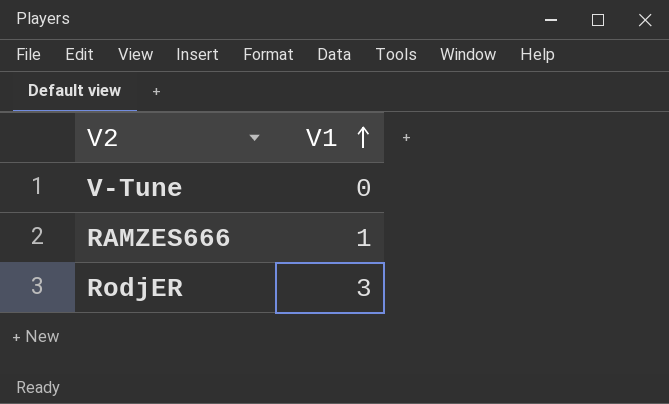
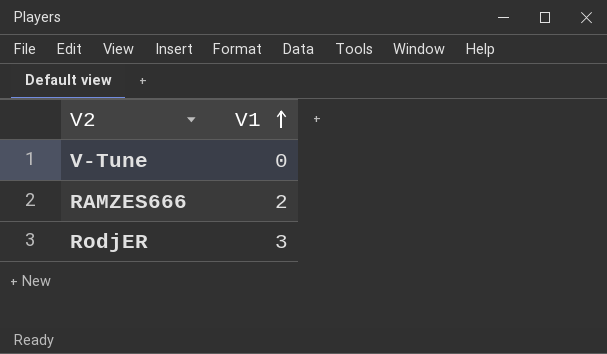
RAMZES666 | V1: 1 -> 2

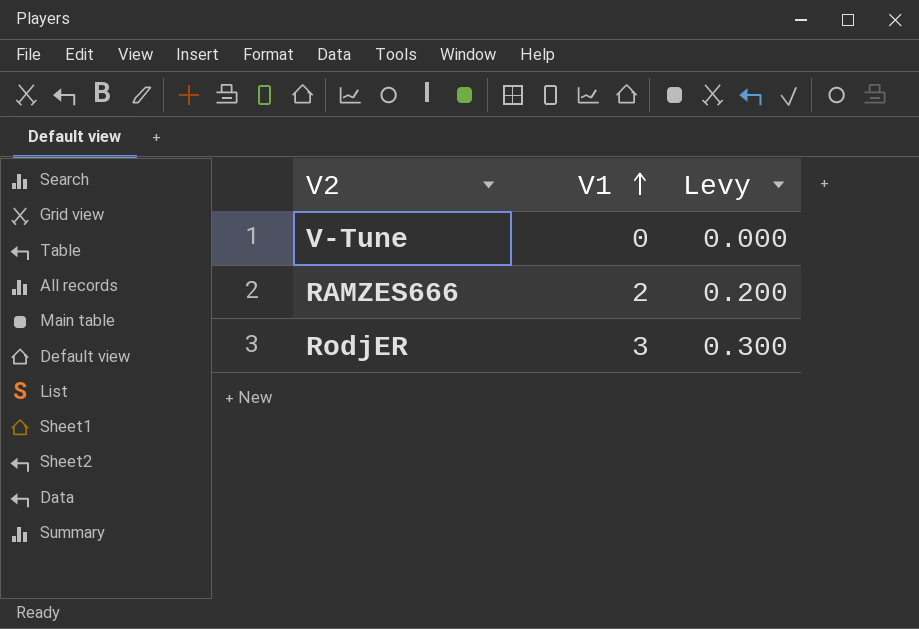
column Levy | formula: none -> [V1] * 0.1

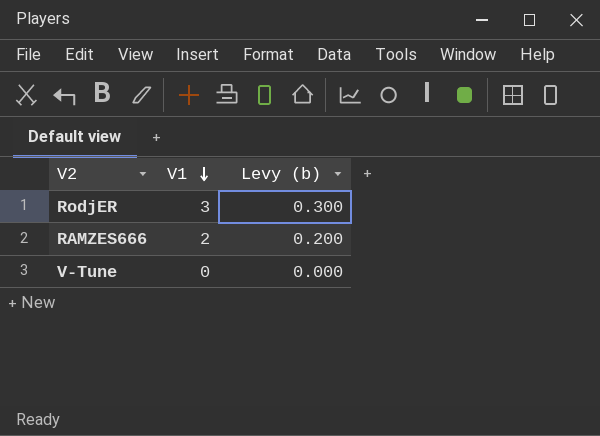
row order: V1 ascending -> V1 descending
column name: Levy -> Levy (b)

